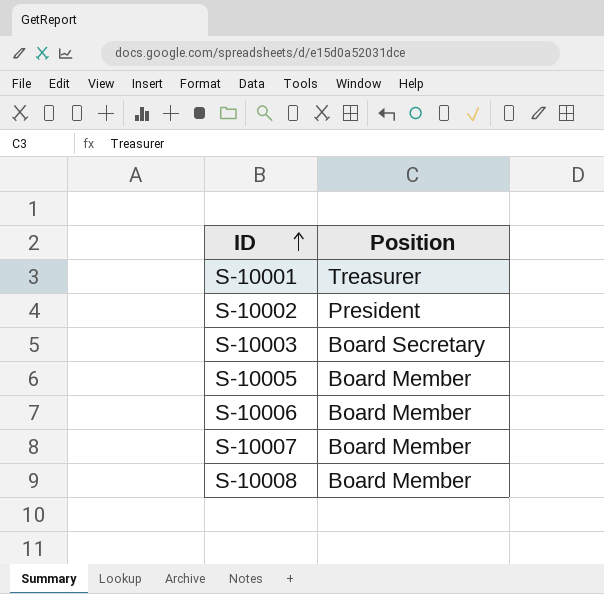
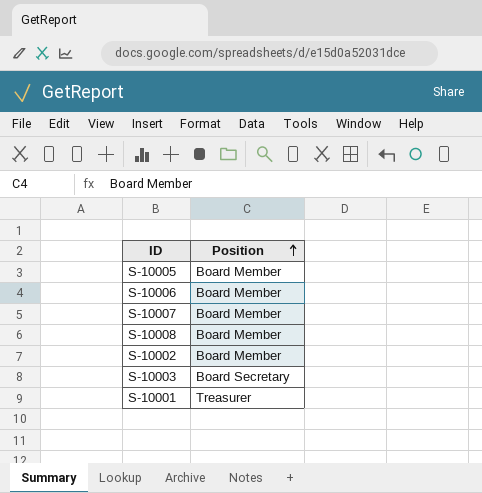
row order: ID ascending -> Position ascending
S-10002 | Position: President -> Board Member

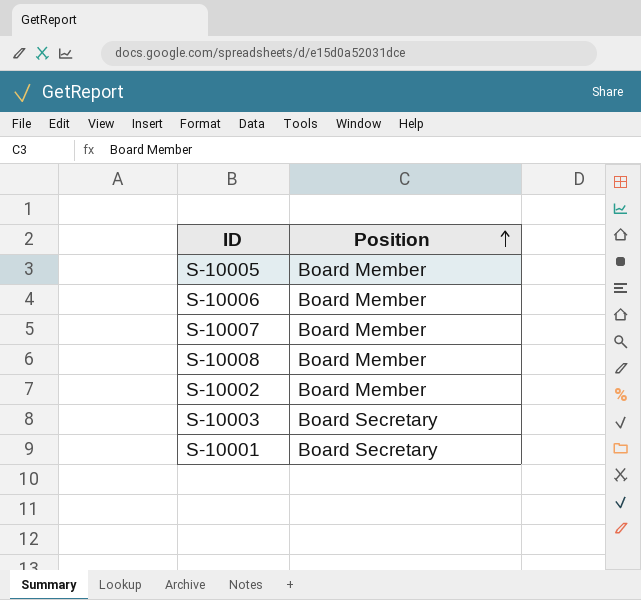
S-10001 | Position: Treasurer -> Board Secretary

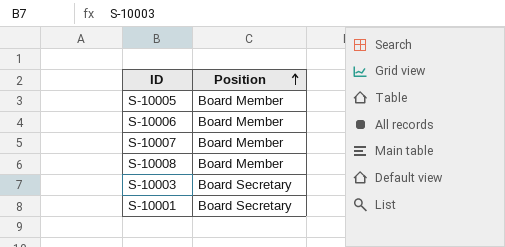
row S-10002: Board Member -> none

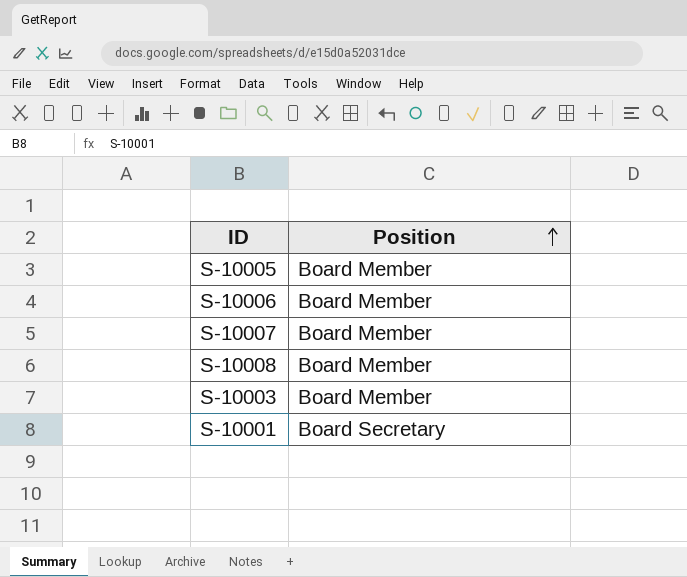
S-10003 | Position: Board Secretary -> Board Member

